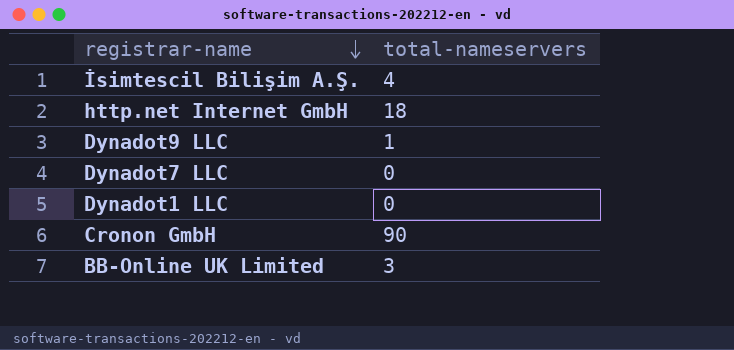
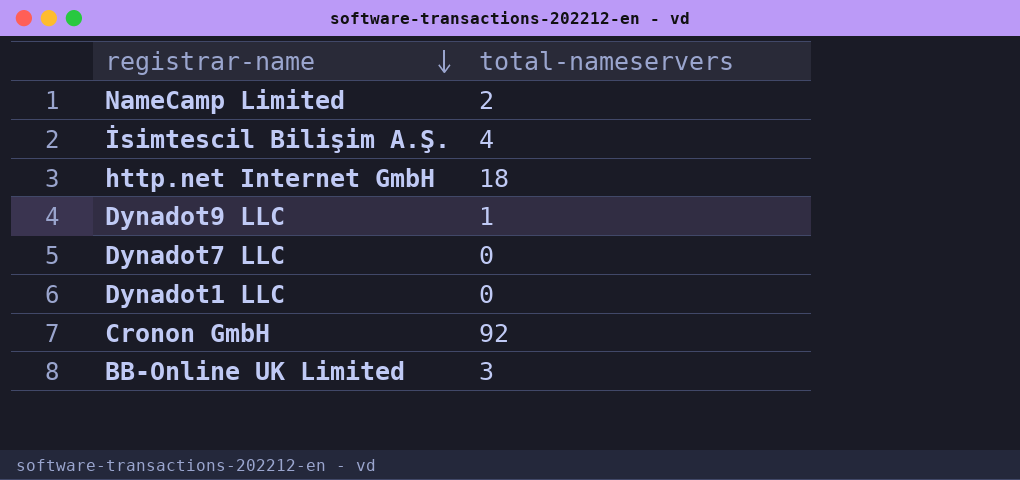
row NameCamp Limited: none -> 2
Cronon GmbH | total-nameservers: 90 -> 92

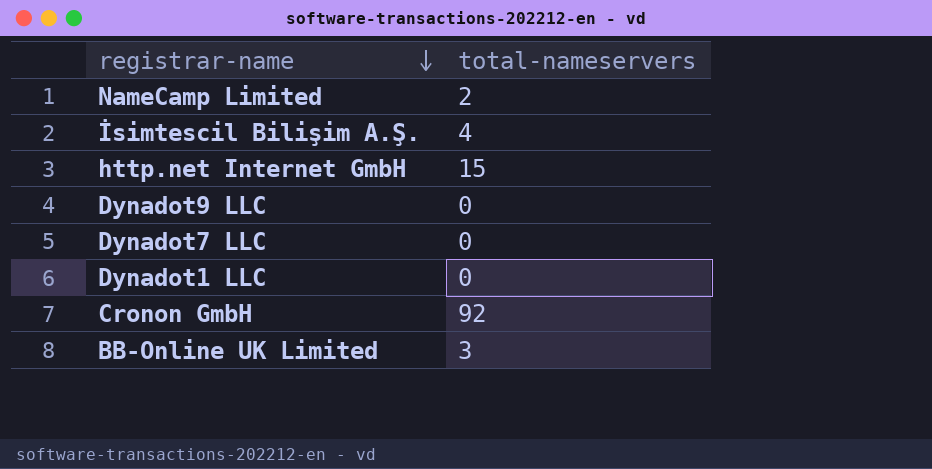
http.net Internet GmbH | total-nameservers: 18 -> 15
Dynadot9 LLC | total-nameservers: 1 -> 0

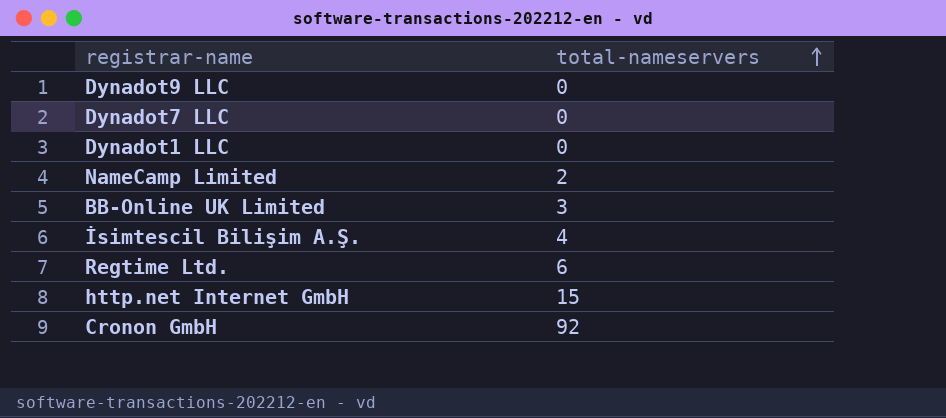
row order: registrar-name descending -> total-nameservers ascending
row Regtime Ltd.: none -> 6

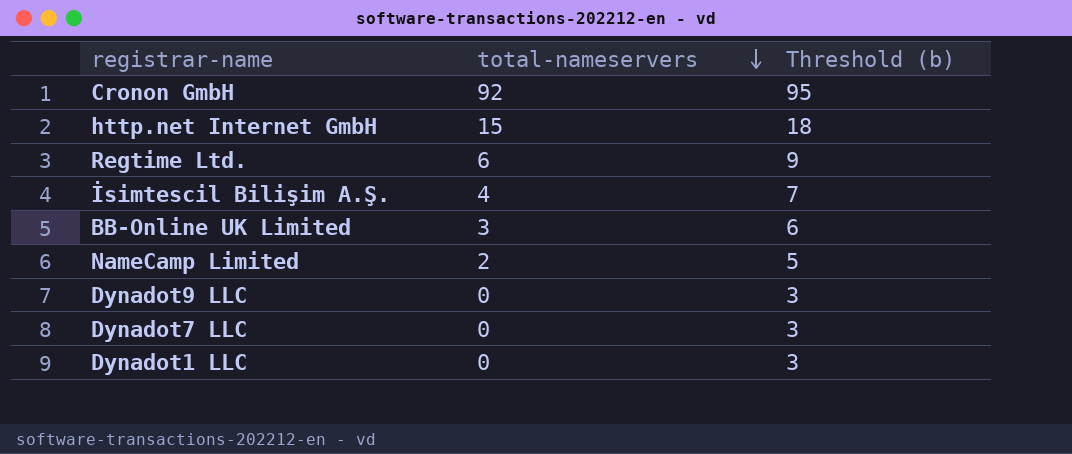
row order: total-nameservers ascending -> total-nameservers descending
column Threshold (b) | formula: none -> [total-nameservers] + 3

